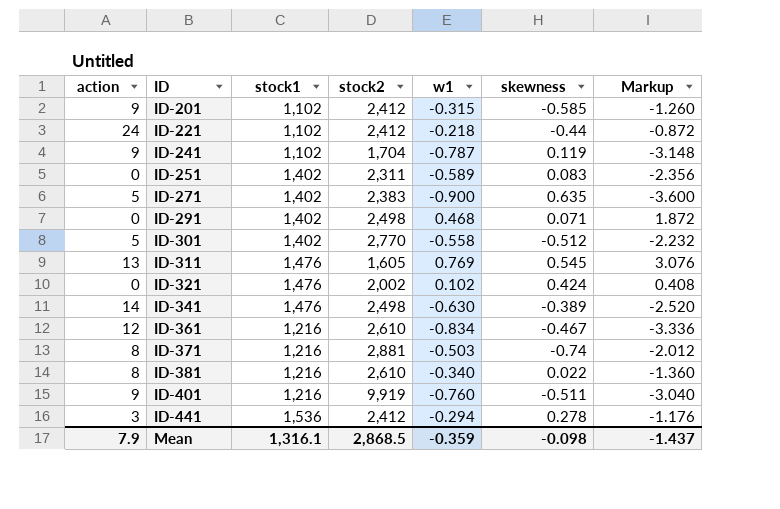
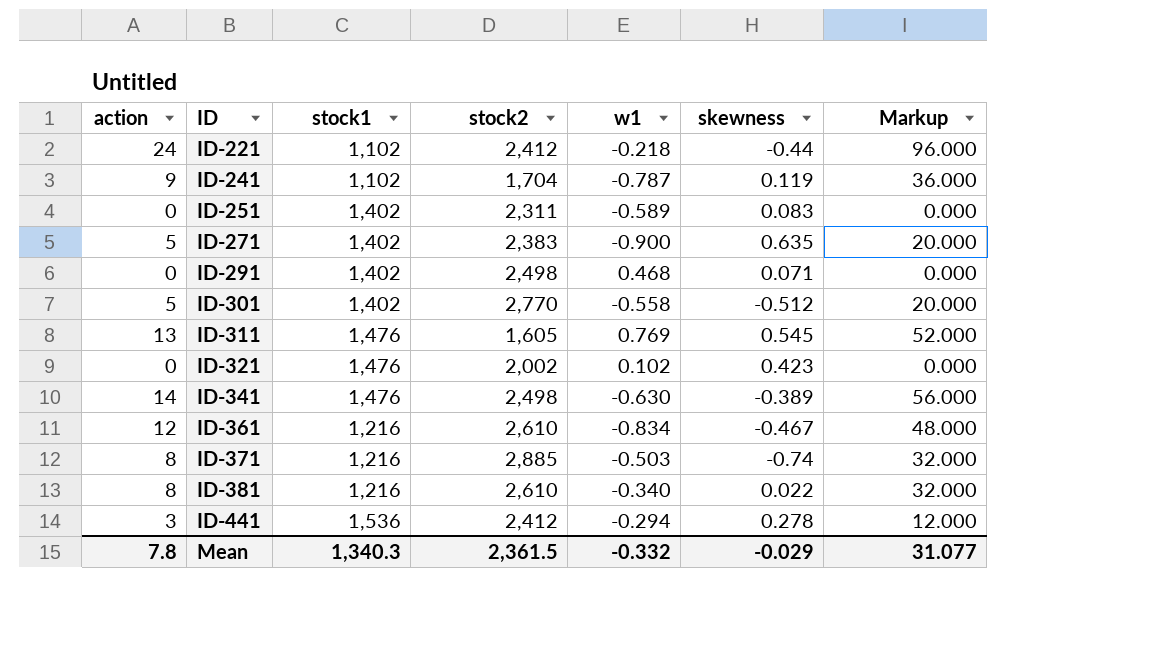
column Markup | formula: [w1] * 4 -> [action] * 4
row ID-201: 9 | 1,102 | 2,412 | -0.315 | -0.585 | -1.260 -> none
row ID-401: 9 | 1,216 | 9,919 | -0.760 | -0.511 | -3.040 -> none
ID-321 | skewness: 0.424 -> 0.423
ID-371 | stock2: 2,881 -> 2,885
Mean | action: 7.9 -> 7.8
Mean | stock1: 1,316.1 -> 1,340.3
Mean | stock2: 2,868.5 -> 2,361.5
Mean | w1: -0.359 -> -0.332
Mean | skewness: -0.098 -> -0.029
Mean | Markup: -1.437 -> 31.077

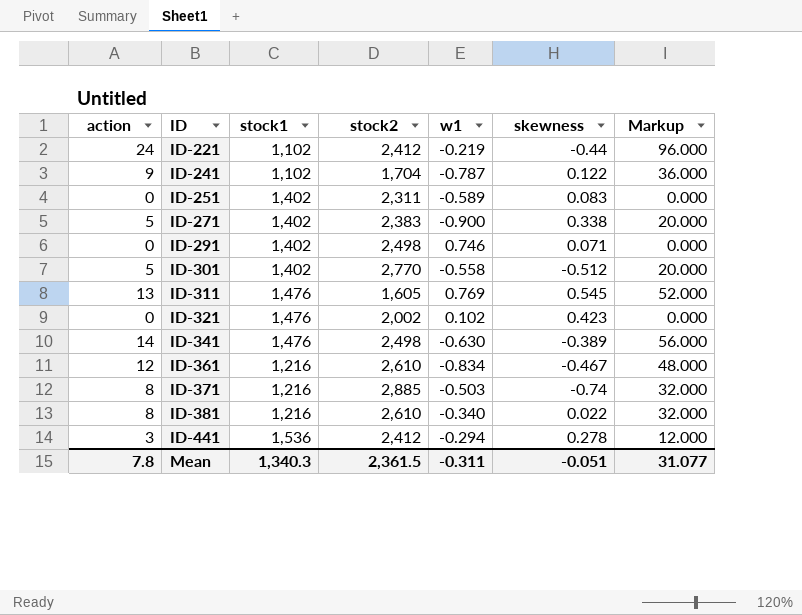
ID-221 | w1: -0.218 -> -0.219
ID-241 | skewness: 0.119 -> 0.122
ID-271 | skewness: 0.635 -> 0.338
ID-291 | w1: 0.468 -> 0.746
Mean | w1: -0.332 -> -0.311
Mean | skewness: -0.029 -> -0.051

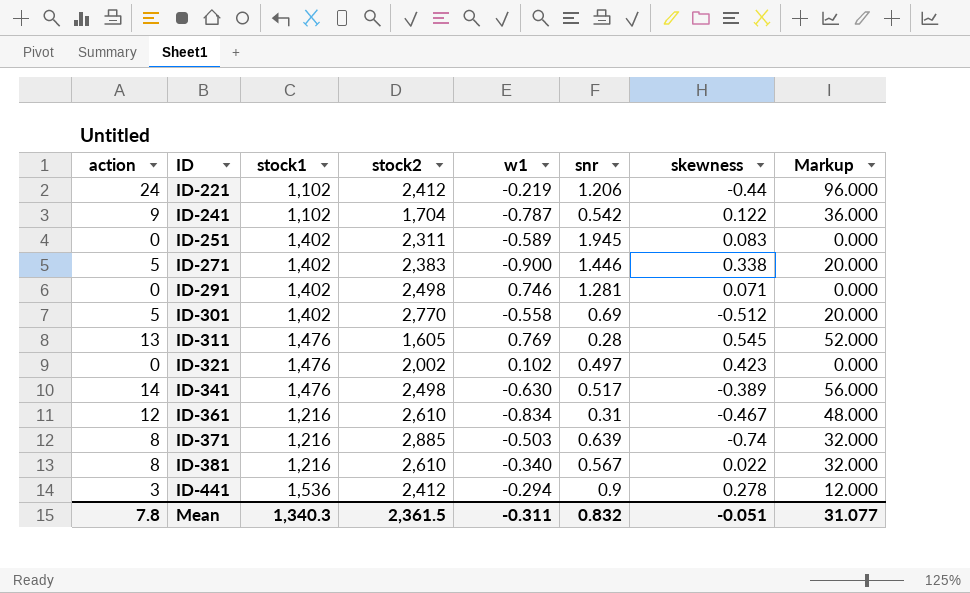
column snr | position: none -> 6

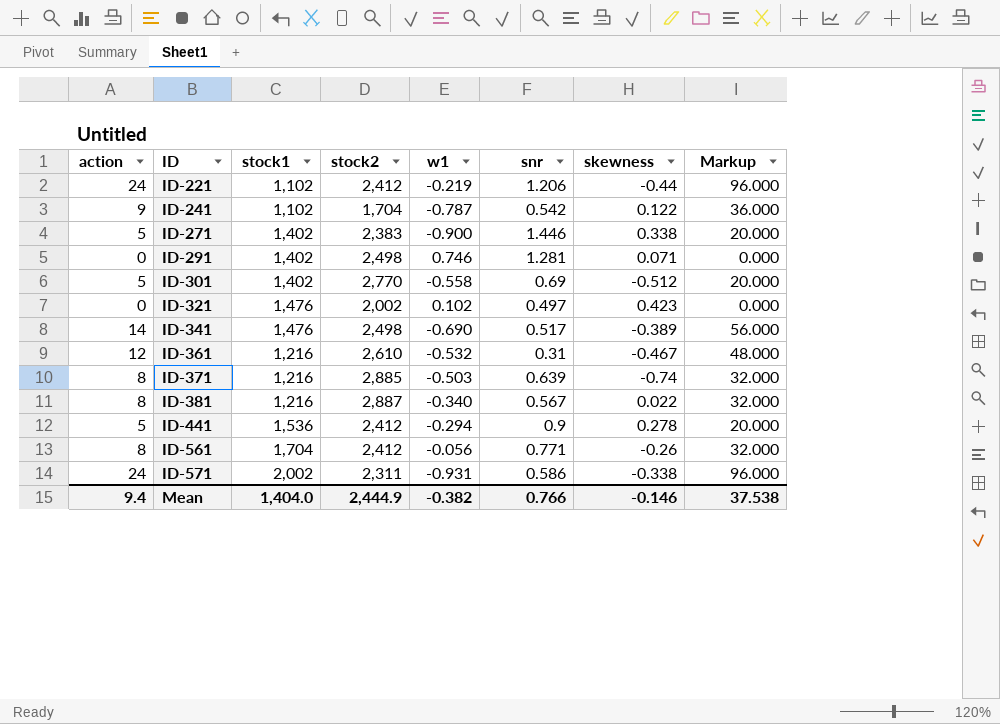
row ID-251: 0 | 1,402 | 2,311 | -0.589 | 1.945 | 0.083 | 0.000 -> none
row ID-311: 13 | 1,476 | 1,605 | 0.769 | 0.28 | 0.545 | 52.000 -> none
ID-341 | w1: -0.630 -> -0.690
ID-361 | w1: -0.834 -> -0.532
ID-381 | stock2: 2,610 -> 2,887
ID-441 | action: 3 -> 5
ID-441 | Markup: 12.000 -> 20.000
row ID-561: none -> 8 | 1,704 | 2,412 | -0.056 | 0.771 | -0.26 | 32.000
row ID-571: none -> 24 | 2,002 | 2,311 | -0.931 | 0.586 | -0.338 | 96.000
Mean | action: 7.8 -> 9.4
Mean | stock1: 1,340.3 -> 1,404.0
Mean | stock2: 2,361.5 -> 2,444.9
Mean | w1: -0.311 -> -0.382
Mean | snr: 0.832 -> 0.766
Mean | skewness: -0.051 -> -0.146
Mean | Markup: 31.077 -> 37.538

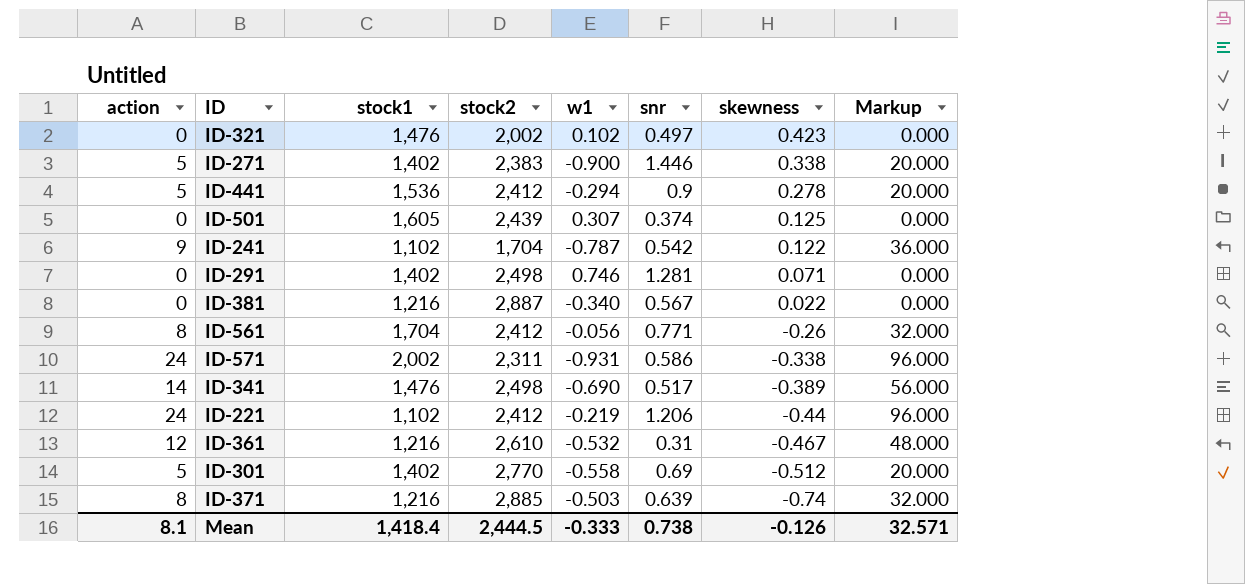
row order: ID ascending -> skewness descending
row ID-501: none -> 0 | 1,605 | 2,439 | 0.307 | 0.374 | 0.125 | 0.000
ID-381 | action: 8 -> 0
ID-381 | Markup: 32.000 -> 0.000
Mean | action: 9.4 -> 8.1
Mean | stock1: 1,404.0 -> 1,418.4
Mean | stock2: 2,444.9 -> 2,444.5
Mean | w1: -0.382 -> -0.333
Mean | snr: 0.766 -> 0.738
Mean | skewness: -0.146 -> -0.126
Mean | Markup: 37.538 -> 32.571

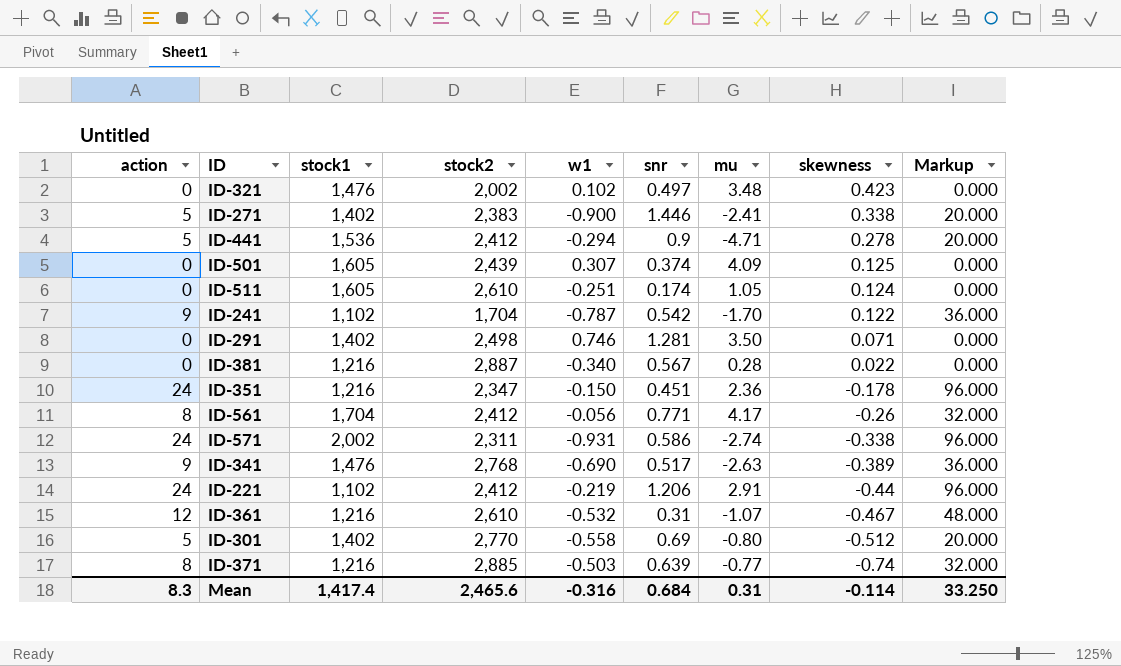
column mu | position: none -> 7
row ID-511: none -> 0 | 1,605 | 2,610 | -0.251 | 0.174 | 1.05 | 0.124 | 0.000
row ID-351: none -> 24 | 1,216 | 2,347 | -0.150 | 0.451 | 2.36 | -0.178 | 96.000
ID-341 | action: 14 -> 9
ID-341 | stock2: 2,498 -> 2,768
ID-341 | Markup: 56.000 -> 36.000
Mean | action: 8.1 -> 8.3
Mean | stock1: 1,418.4 -> 1,417.4
Mean | stock2: 2,444.5 -> 2,465.6
Mean | w1: -0.333 -> -0.316
Mean | snr: 0.738 -> 0.684
Mean | skewness: -0.126 -> -0.114
Mean | Markup: 32.571 -> 33.250

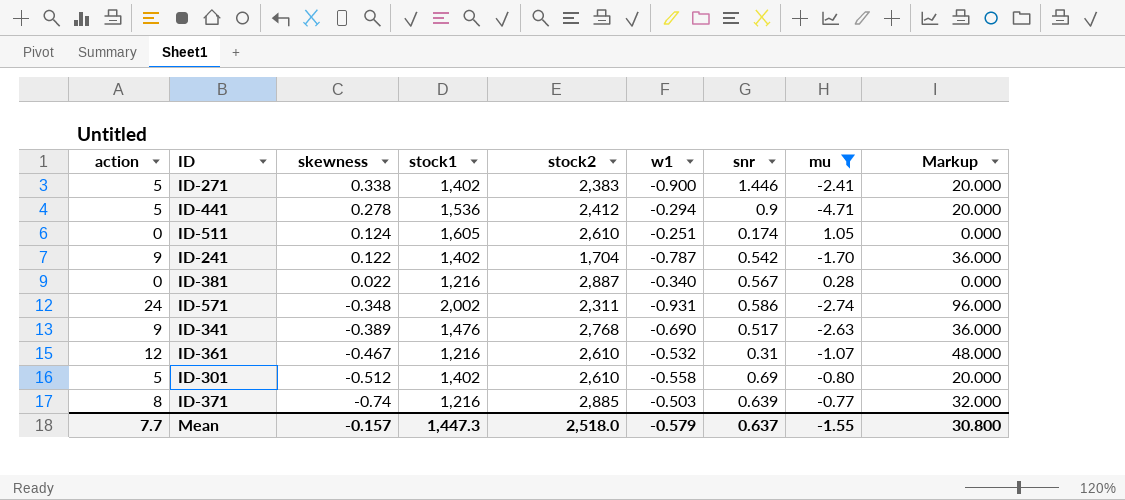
filter: none -> mu <= 1.05
column skewness | position: 8 -> 3
ID-241 | stock1: 1,102 -> 1,402
ID-571 | skewness: -0.338 -> -0.348
ID-301 | stock2: 2,770 -> 2,610
Mean | action: 8.3 -> 7.7
Mean | skewness: -0.114 -> -0.157
Mean | stock1: 1,417.4 -> 1,447.3
Mean | stock2: 2,465.6 -> 2,518.0
Mean | w1: -0.316 -> -0.579
Mean | snr: 0.684 -> 0.637
Mean | mu: 0.31 -> -1.55
Mean | Markup: 33.250 -> 30.800

